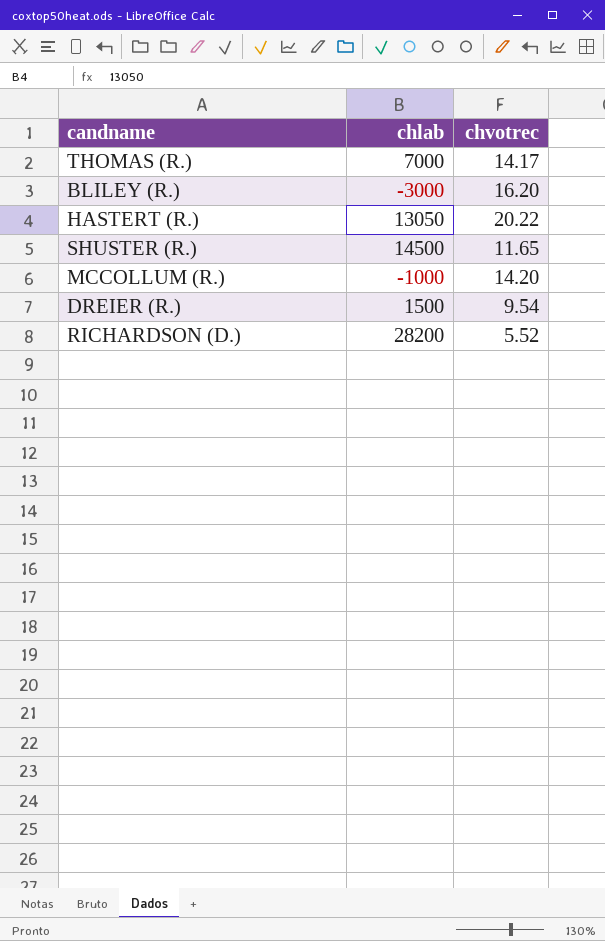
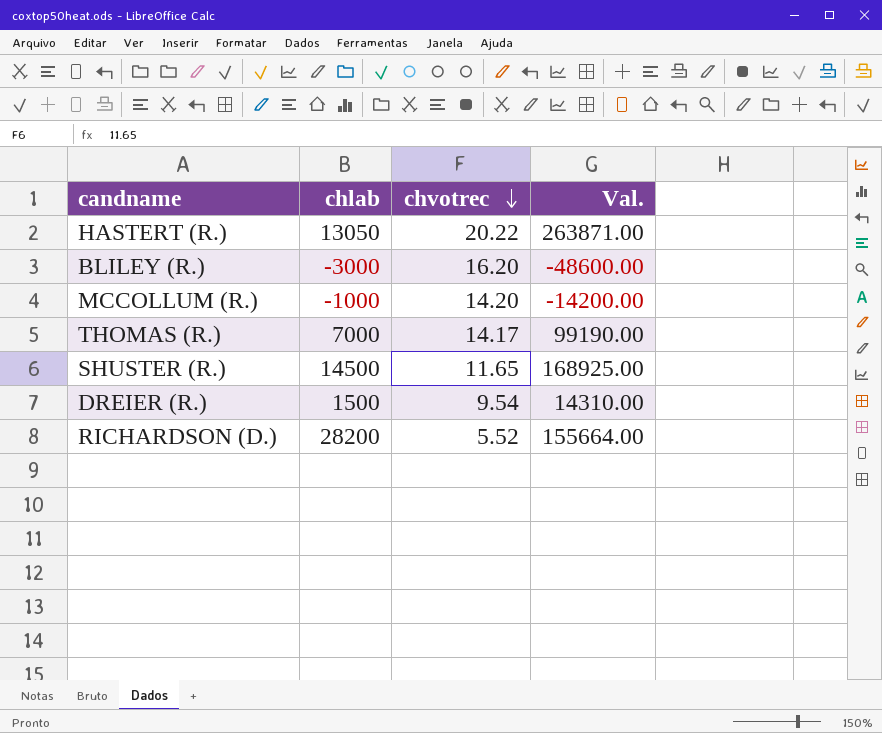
row order: none -> chvotrec descending
column Val. | formula: none -> [chlab] * [chvotrec]

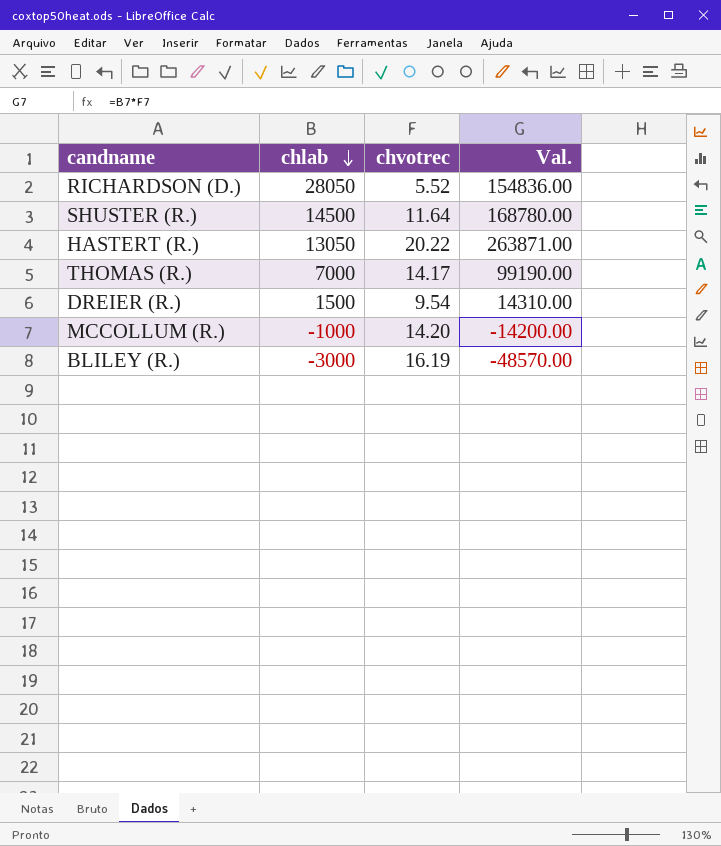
row order: chvotrec descending -> chlab descending
RICHARDSON (D.) | chlab: 28200 -> 28050
RICHARDSON (D.) | Val.: 155664.00 -> 154836.00
SHUSTER (R.) | chvotrec: 11.65 -> 11.64
SHUSTER (R.) | Val.: 168925.00 -> 168780.00
BLILEY (R.) | chvotrec: 16.20 -> 16.19
BLILEY (R.) | Val.: -48600.00 -> -48570.00

